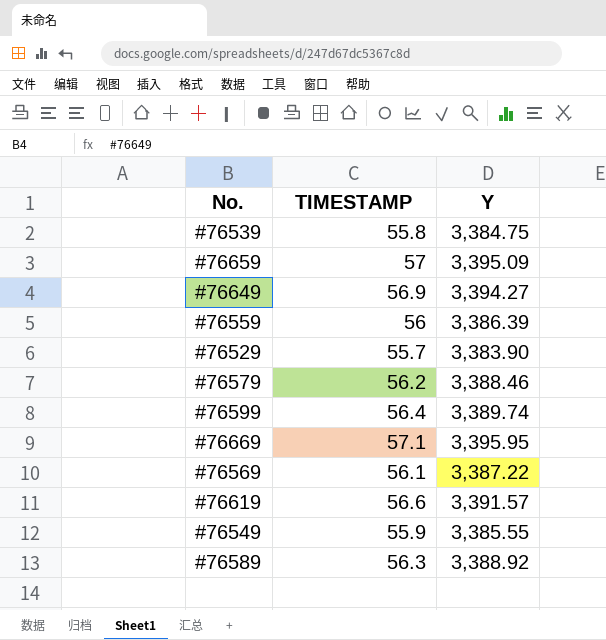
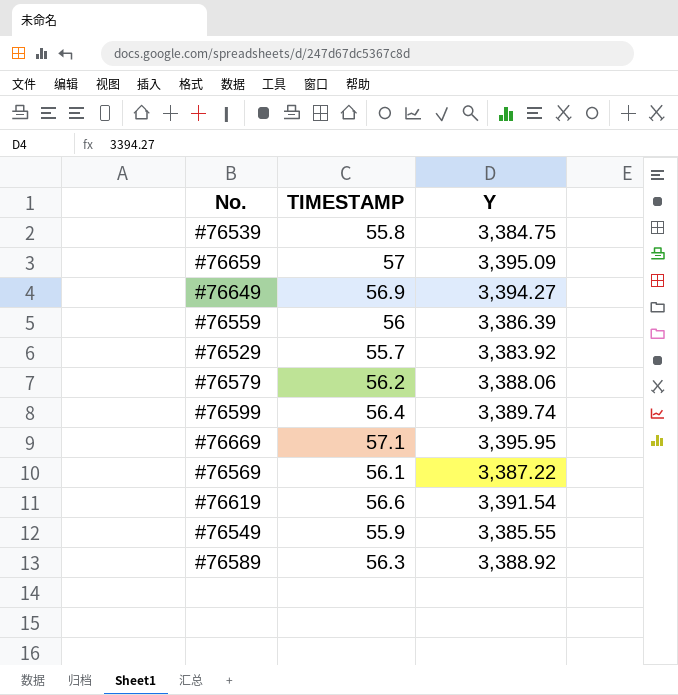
#76529 | Y: 3,383.90 -> 3,383.92
#76579 | Y: 3,388.46 -> 3,388.06
#76619 | Y: 3,391.57 -> 3,391.54

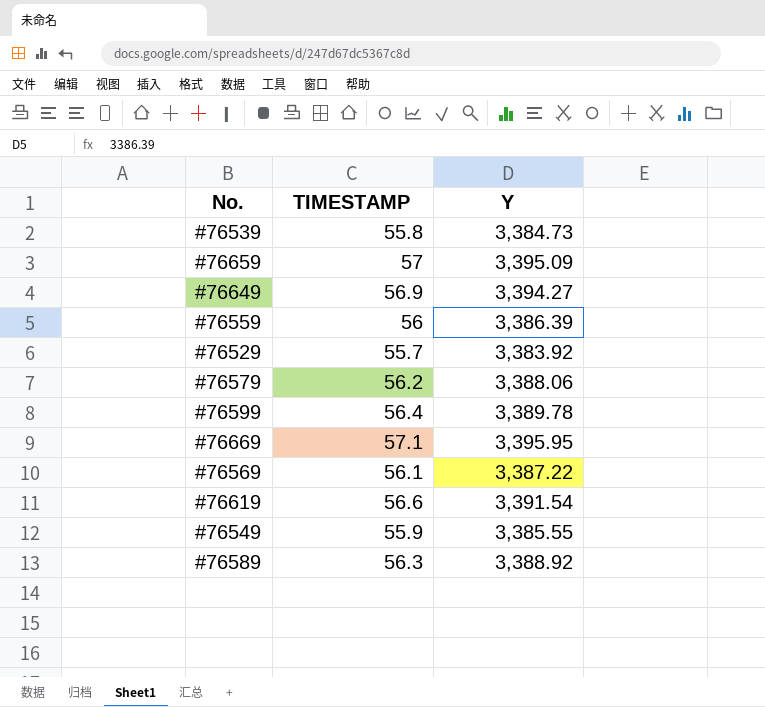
#76539 | Y: 3,384.75 -> 3,384.73
#76599 | Y: 3,389.74 -> 3,389.78

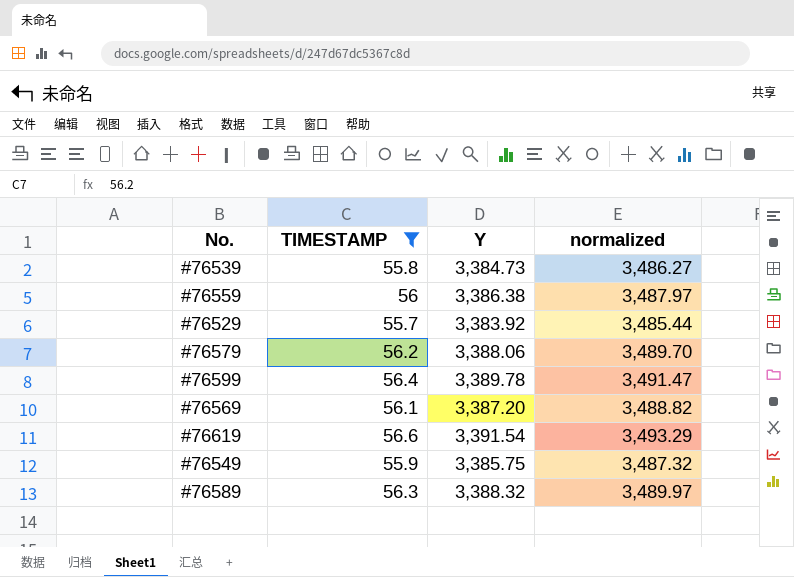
filter: none -> TIMESTAMP <= 56.6
column normalized | formula: none -> [Y] * 1.03
#76559 | Y: 3,386.39 -> 3,386.38
#76569 | Y: 3,387.22 -> 3,387.20
#76549 | Y: 3,385.55 -> 3,385.75
#76589 | Y: 3,388.92 -> 3,388.32

